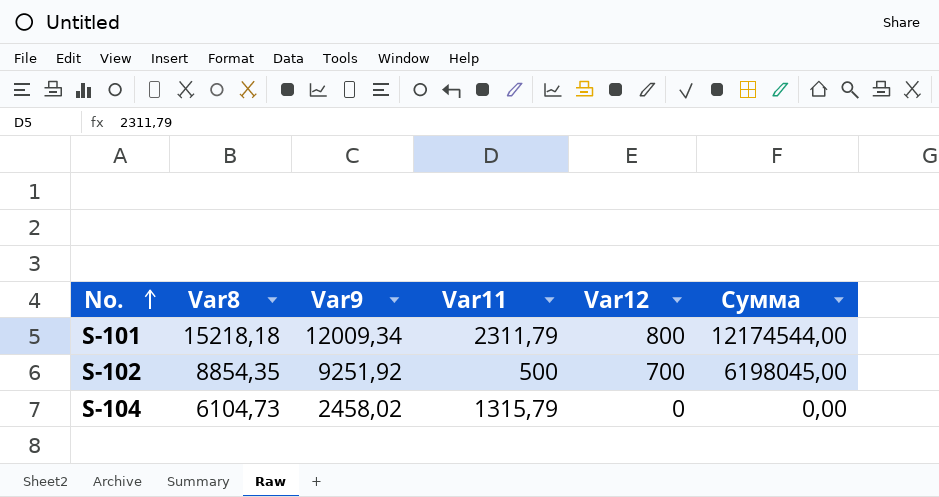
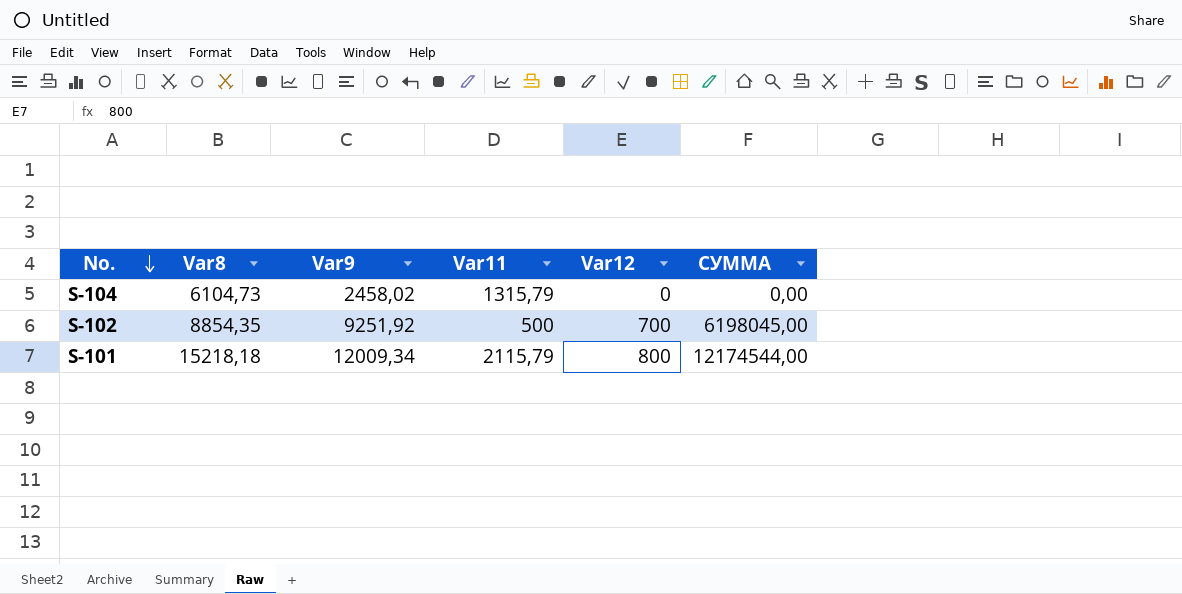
row order: No. ascending -> No. descending
column name: Сумма -> СУММА
S-101 | Var11: 2311,79 -> 2115,79

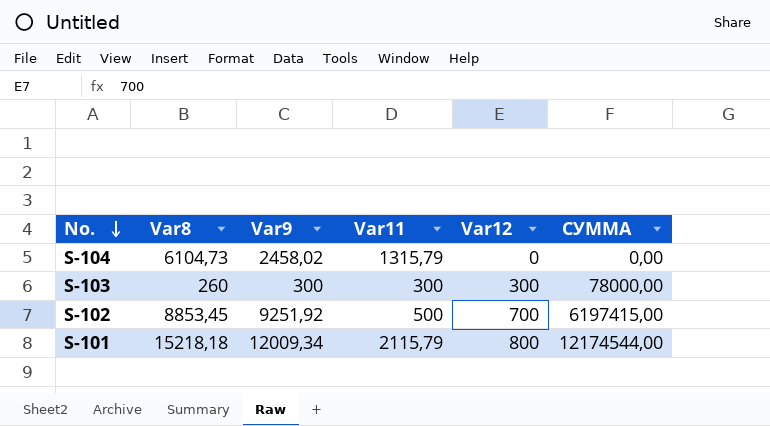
row S-103: none -> 260 | 300 | 300 | 300 | 78000,00
S-102 | Var8: 8854,35 -> 8853,45
S-102 | СУММА: 6198045,00 -> 6197415,00

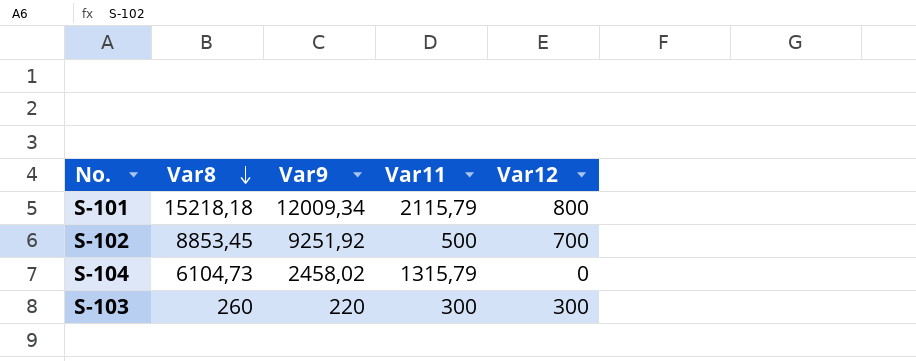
row order: No. descending -> Var8 descending
column СУММА | formula: [Var8] * [Var12] -> none
S-103 | Var9: 300 -> 220

